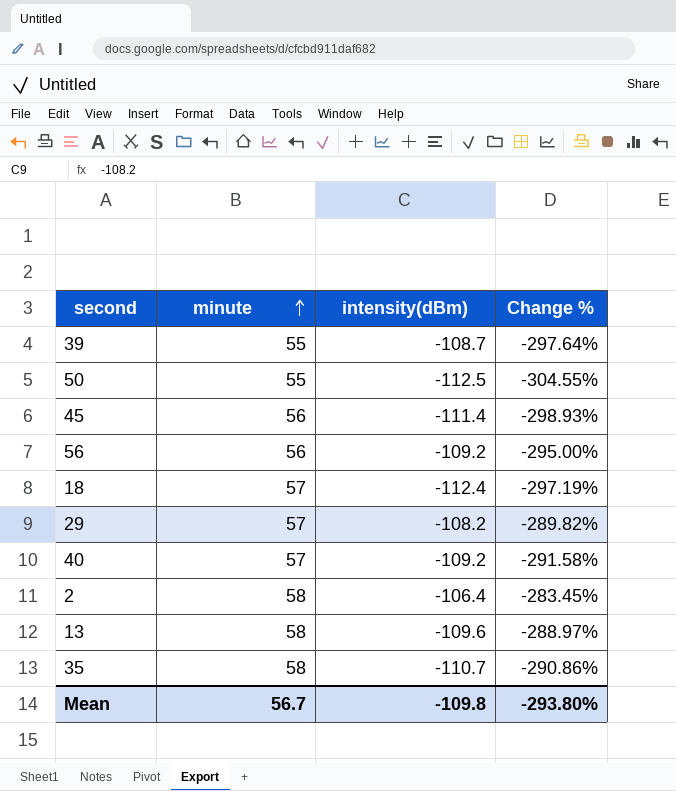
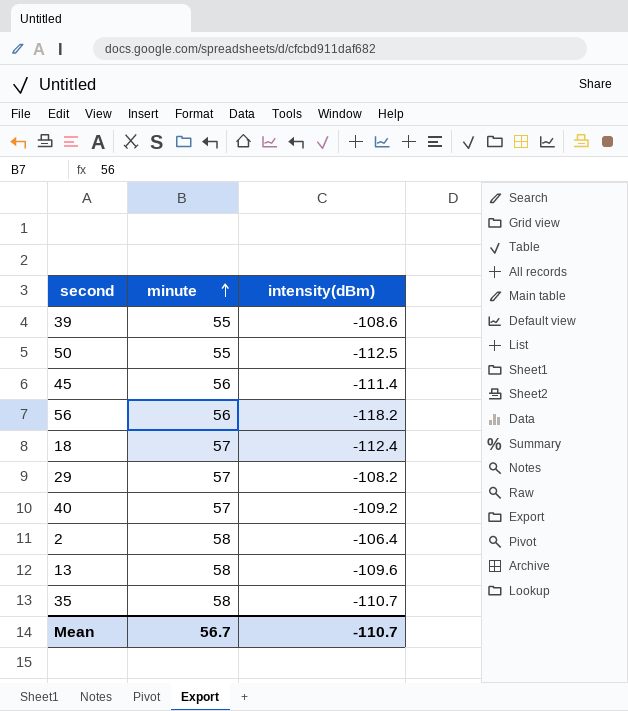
column Change % | formula: ([intensity(dBm)] - [minute]) / [minute] -> none
39 | intensity(dBm): -108.7 -> -108.6
56 | intensity(dBm): -109.2 -> -118.2
Mean | intensity(dBm): -109.8 -> -110.7

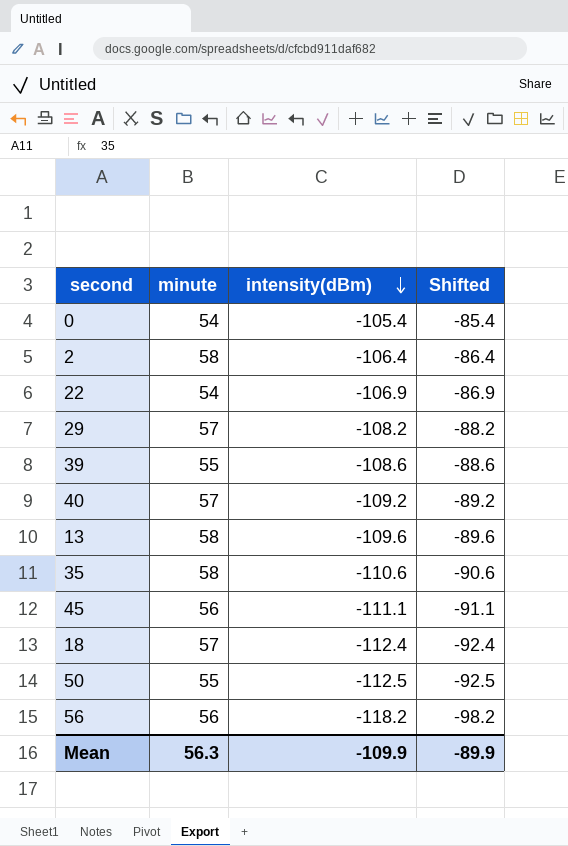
row order: minute ascending -> intensity(dBm) descending
column Shifted | formula: none -> [intensity(dBm)] + 20
row 0: none -> 54 | -105.4 | -85.4
row 22: none -> 54 | -106.9 | -86.9
35 | intensity(dBm): -110.7 -> -110.6
45 | intensity(dBm): -111.4 -> -111.1
Mean | minute: 56.7 -> 56.3
Mean | intensity(dBm): -110.7 -> -109.9

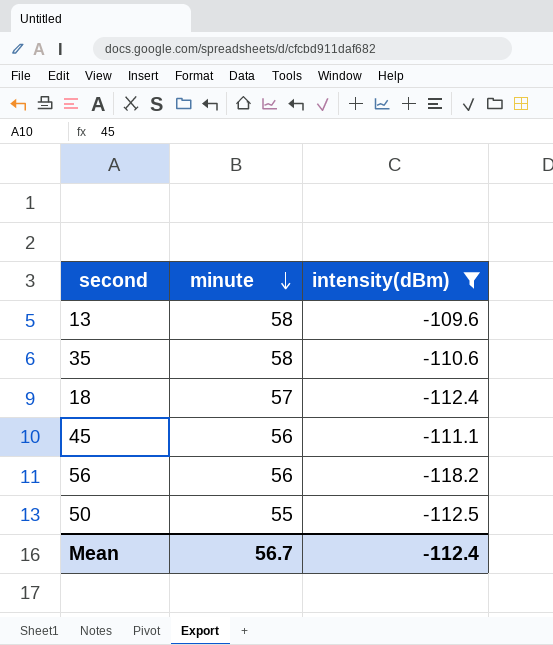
filter: none -> intensity(dBm) <= -109.6
row order: intensity(dBm) descending -> minute descending
column Shifted | formula: [intensity(dBm)] + 20 -> none
Mean | minute: 56.3 -> 56.7
Mean | intensity(dBm): -109.9 -> -112.4

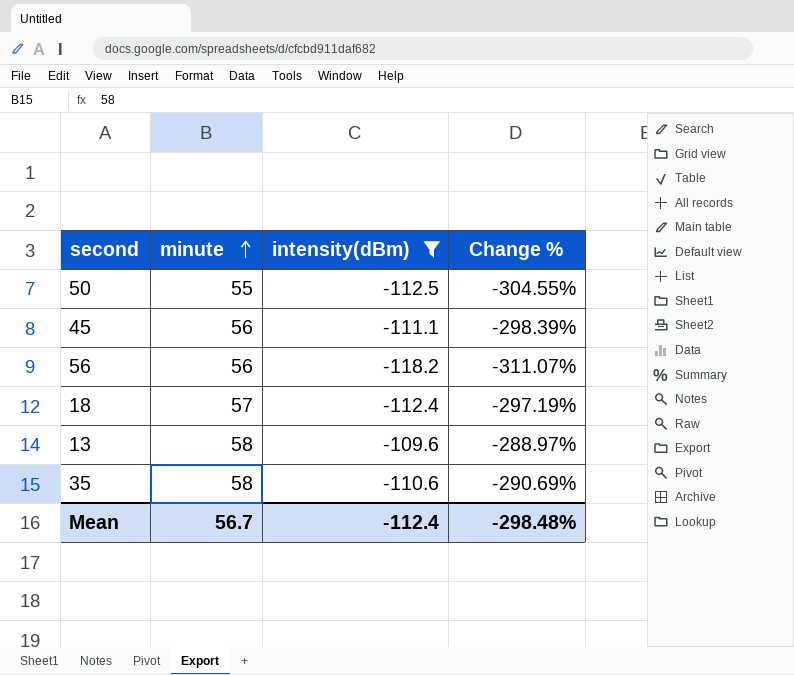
row order: minute descending -> minute ascending
column Change % | formula: none -> ([intensity(dBm)] - [minute]) / [minute]

